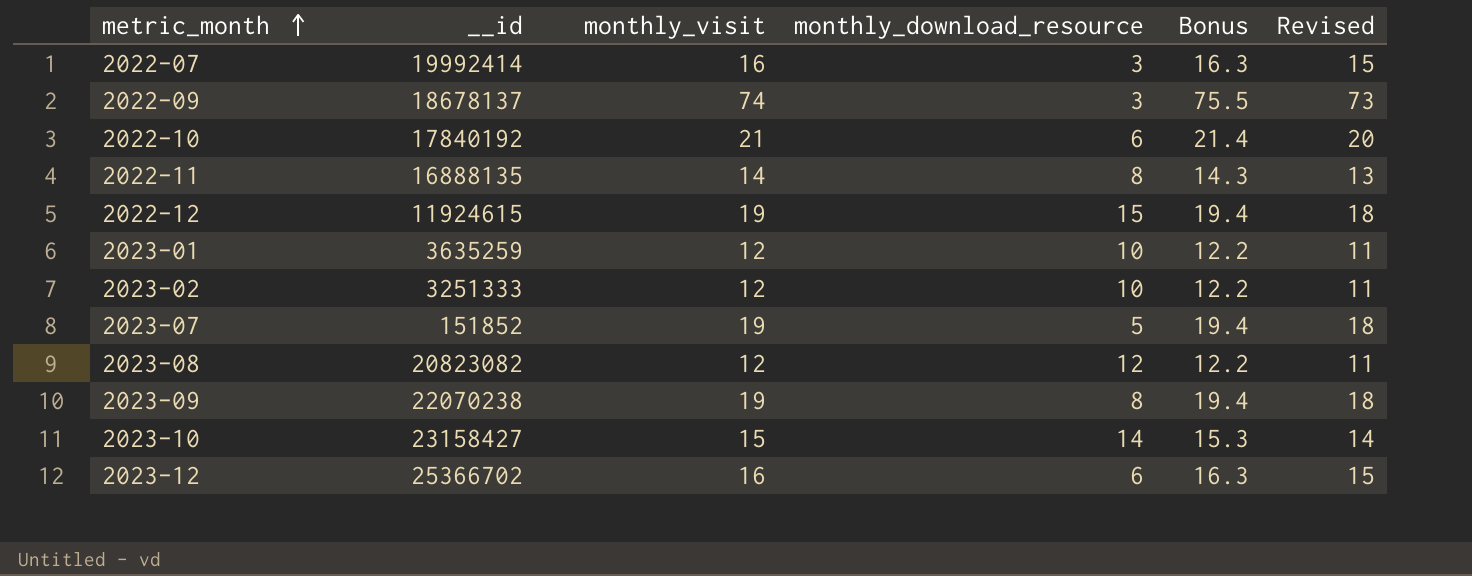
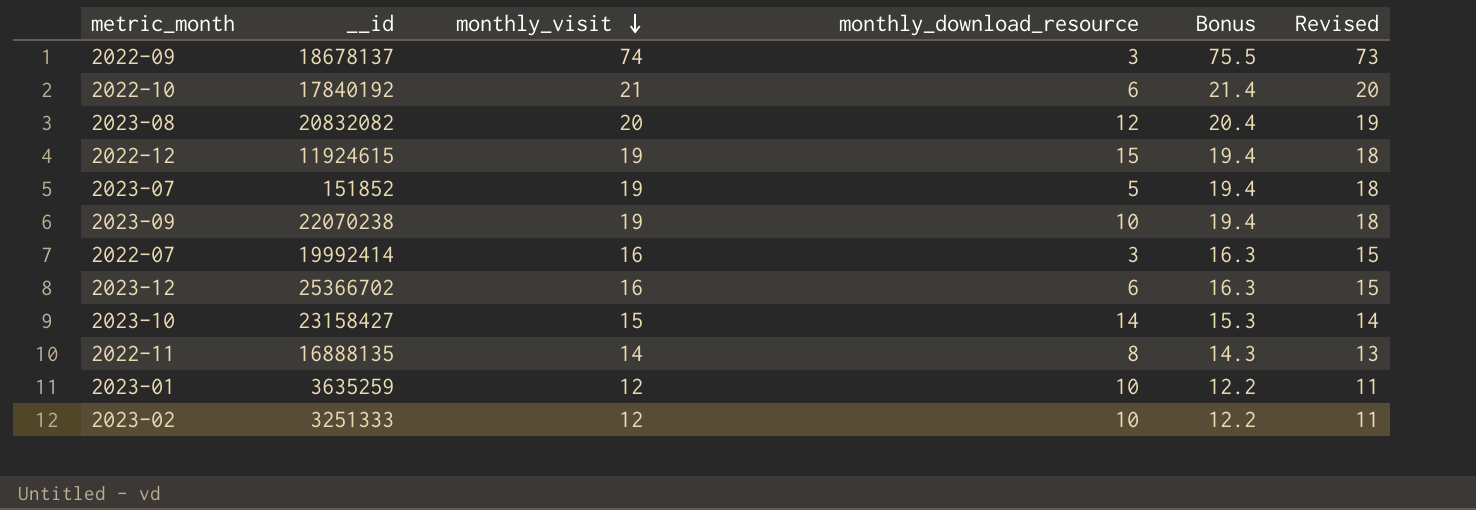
row order: metric_month ascending -> monthly_visit descending
2023-08 | __id: 20823082 -> 20832082
2023-08 | monthly_visit: 12 -> 20
2023-08 | Bonus: 12.2 -> 20.4
2023-08 | Revised: 11 -> 19
2023-09 | monthly_download_resource: 8 -> 10

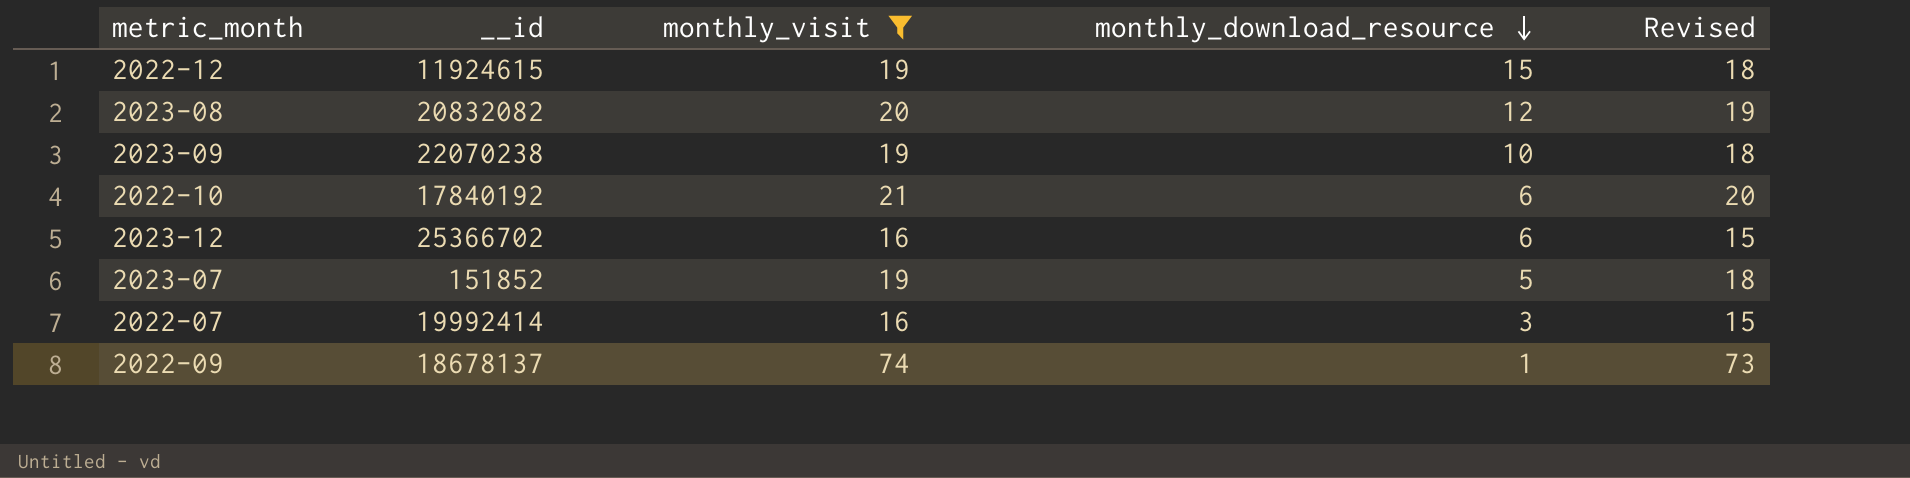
filter: none -> monthly_visit >= 16
row order: monthly_visit descending -> monthly_download_resource descending
column Bonus | formula: [monthly_visit] * 1.02 -> none
2022-09 | monthly_download_resource: 3 -> 1

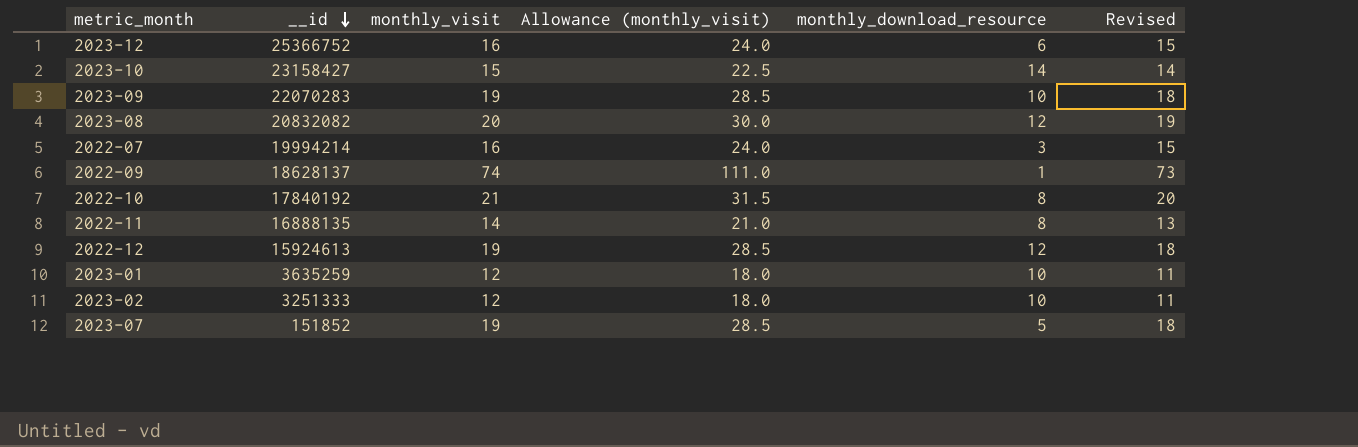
filter: monthly_visit >= 16 -> none
row order: monthly_download_resource descending -> __id descending
column Allowance (monthly_visit) | formula: none -> [monthly_visit] * 1.5
2023-12 | __id: 25366702 -> 25366752
2023-09 | __id: 22070238 -> 22070283
2022-07 | __id: 19992414 -> 19994214
2022-09 | __id: 18678137 -> 18628137
2022-10 | monthly_download_resource: 6 -> 8
2022-12 | __id: 11924615 -> 15924613
2022-12 | monthly_download_resource: 15 -> 12

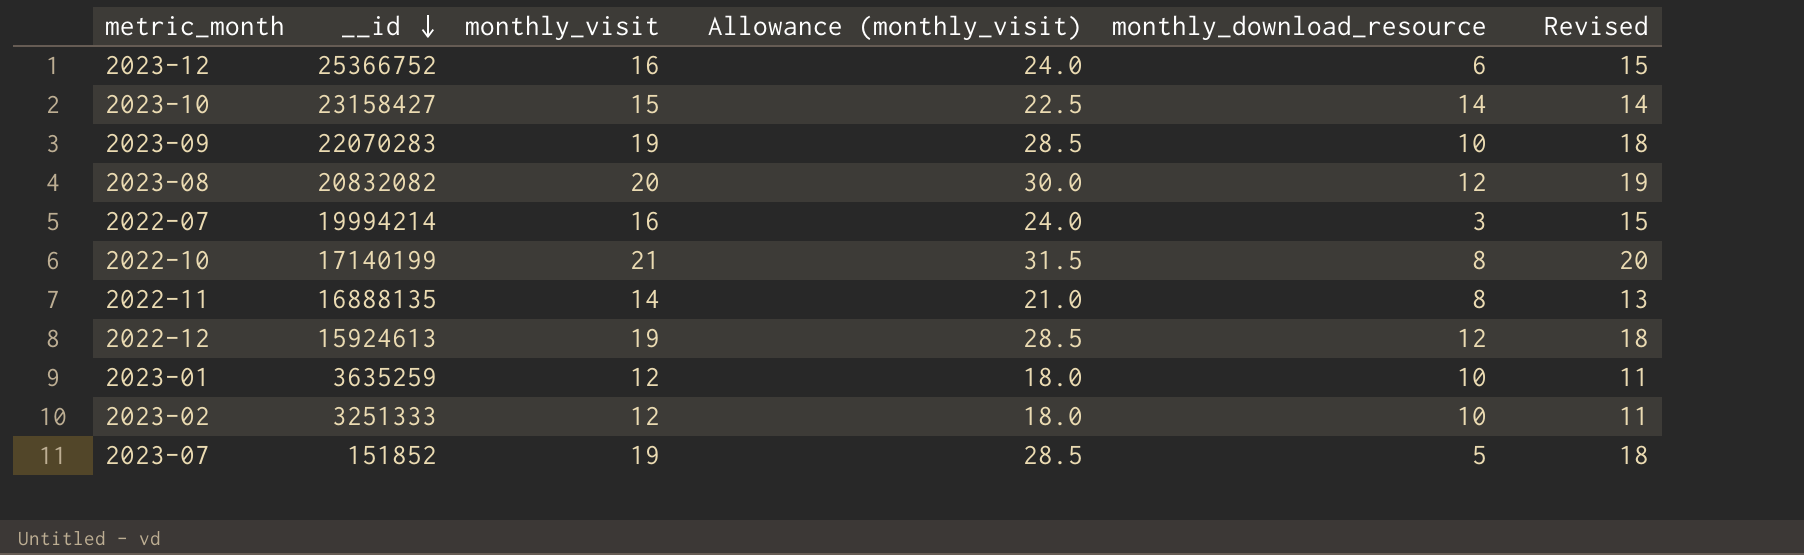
row 2022-09: 18628137 | 74 | 111.0 | 1 | 73 -> none
2022-10 | __id: 17840192 -> 17140199

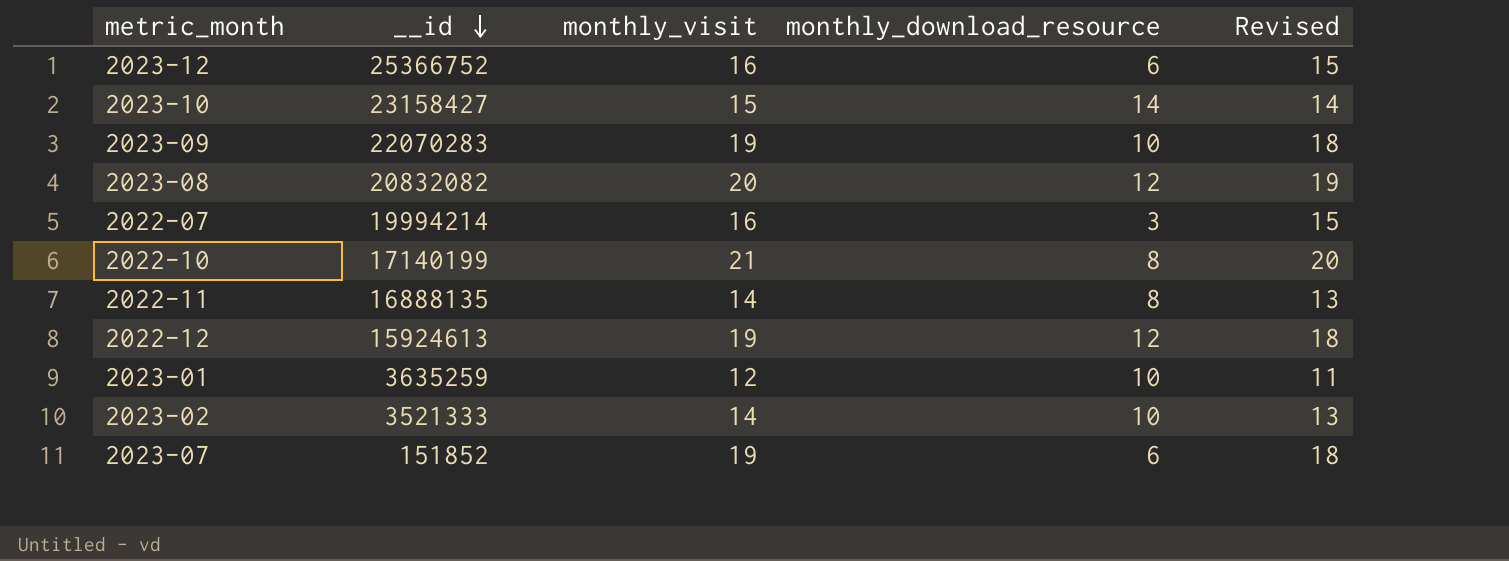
column Allowance (monthly_visit) | formula: [monthly_visit] * 1.5 -> none
2023-02 | __id: 3251333 -> 3521333
2023-02 | monthly_visit: 12 -> 14
2023-02 | Revised: 11 -> 13
2023-07 | monthly_download_resource: 5 -> 6

